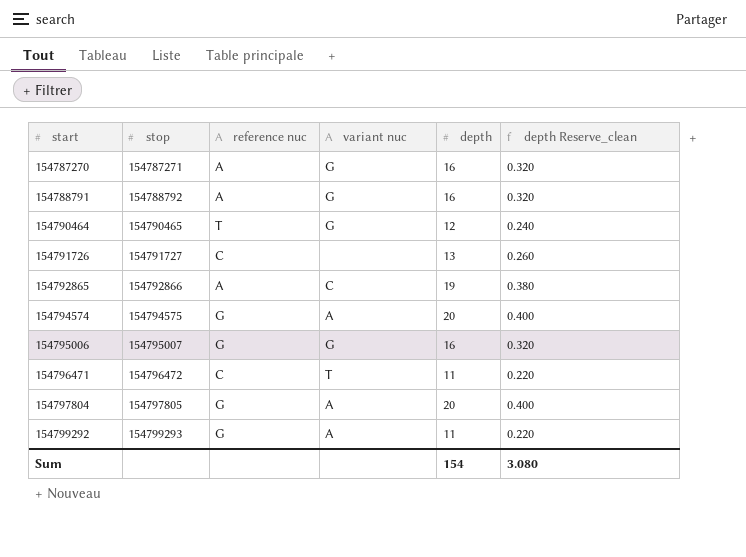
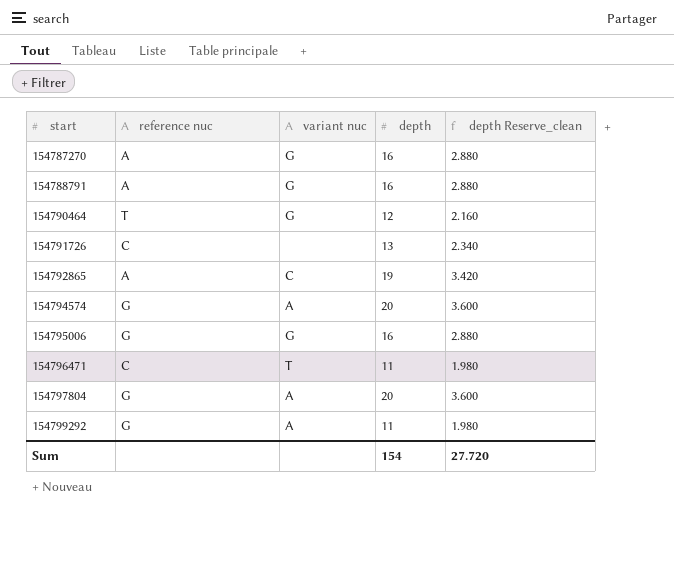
column stop | position: 2 -> none
column depth Reserve_clean | formula: [depth] * 0.02 -> [depth] * 0.18
Sum | depth Reserve_clean: 3.080 -> 27.720

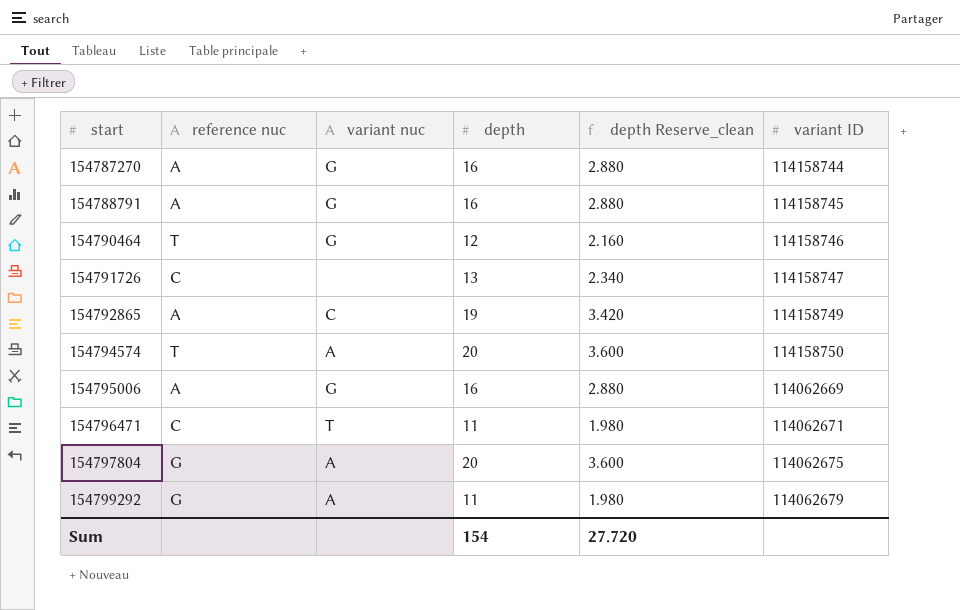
column variant ID | position: none -> 6
154794574 | reference nuc: G -> T
154795006 | reference nuc: G -> A

